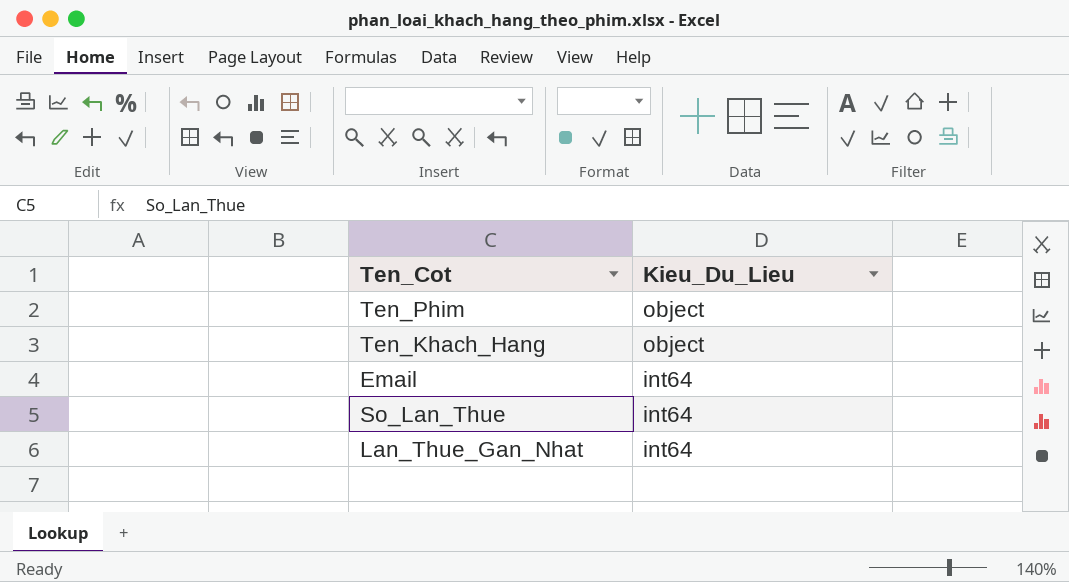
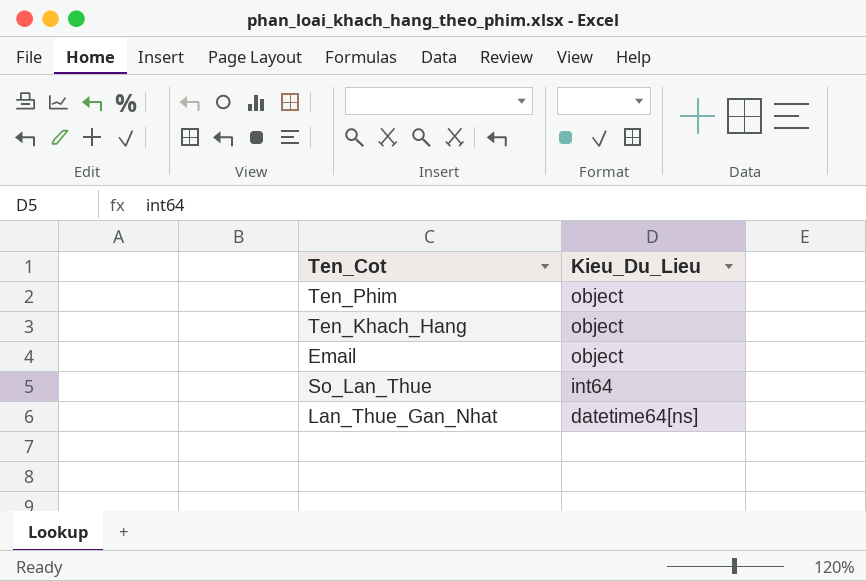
Email | Kieu_Du_Lieu: int64 -> object
Lan_Thue_Gan_Nhat | Kieu_Du_Lieu: int64 -> datetime64[ns]

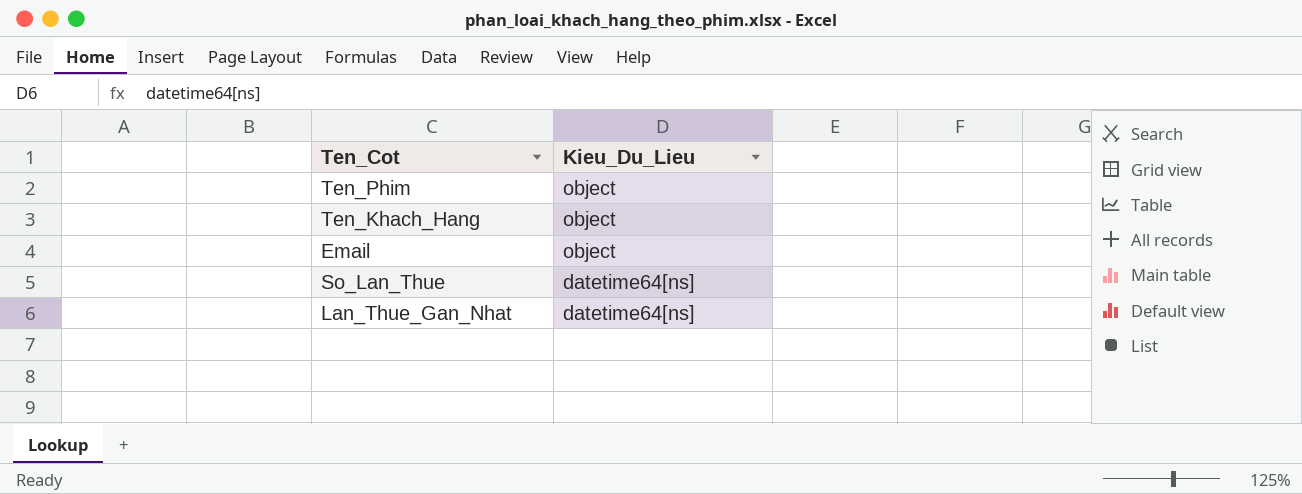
So_Lan_Thue | Kieu_Du_Lieu: int64 -> datetime64[ns]

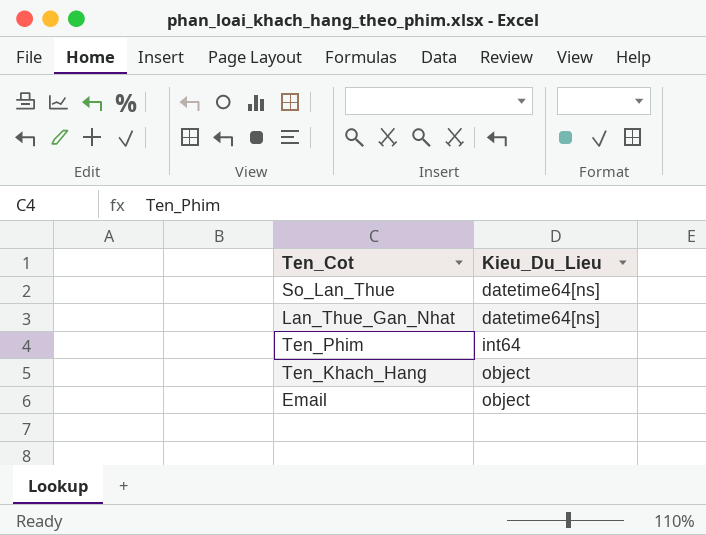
row order: Kieu_Du_Lieu descending -> Kieu_Du_Lieu ascending
Ten_Phim | Kieu_Du_Lieu: object -> int64

